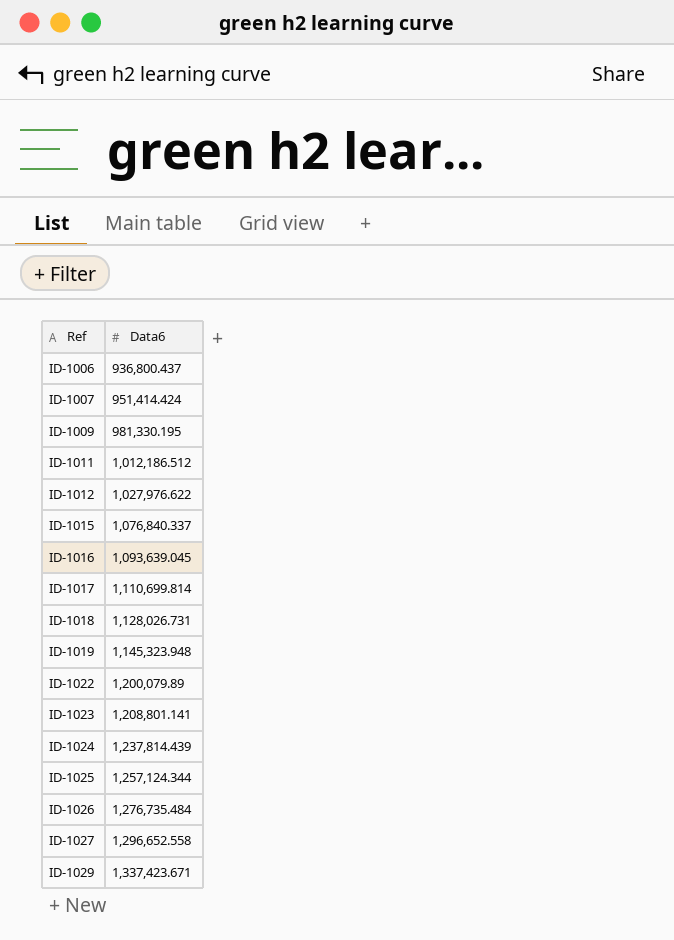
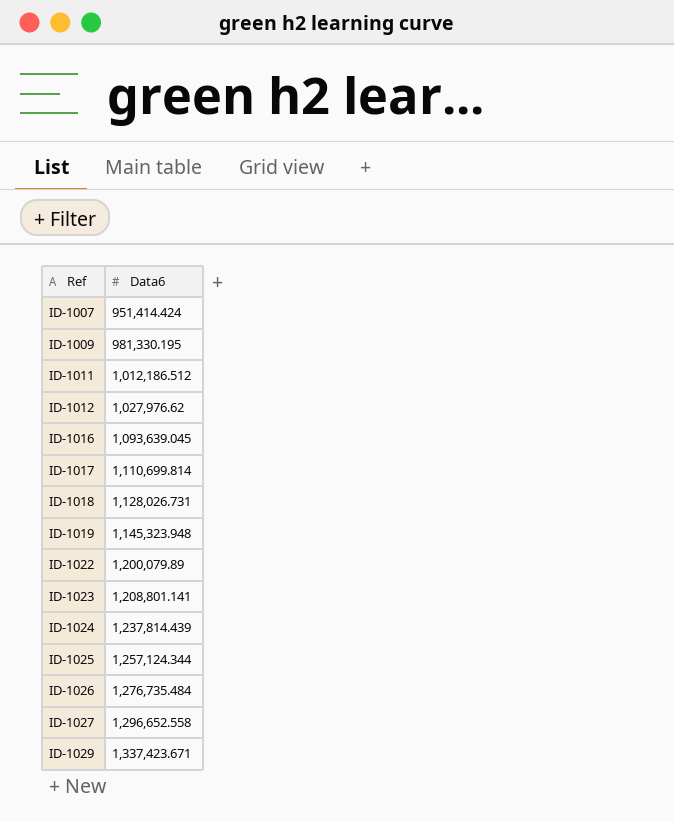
row ID-1006: 936,800.437 -> none
row ID-1015: 1,076,840.337 -> none
ID-1012 | Data6: 1,027,976.622 -> 1,027,976.62

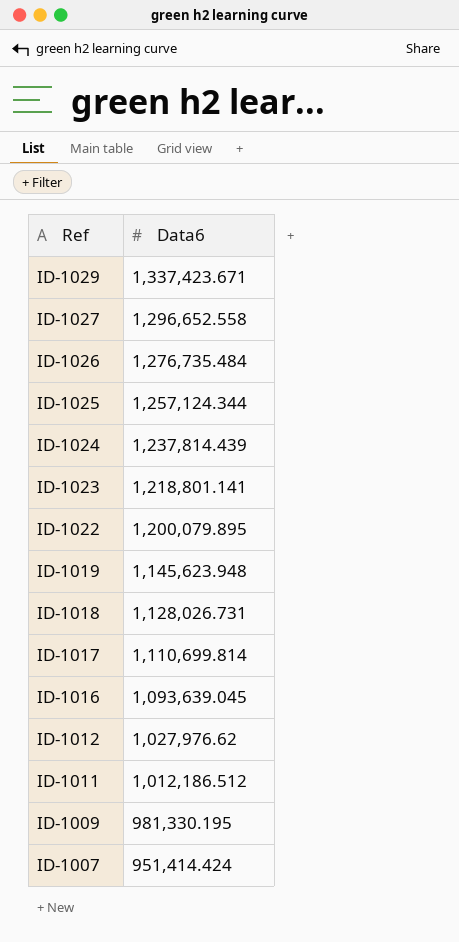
row order: Ref ascending -> Ref descending
ID-1023 | Data6: 1,208,801.141 -> 1,218,801.141
ID-1022 | Data6: 1,200,079.89 -> 1,200,079.895
ID-1019 | Data6: 1,145,323.948 -> 1,145,623.948

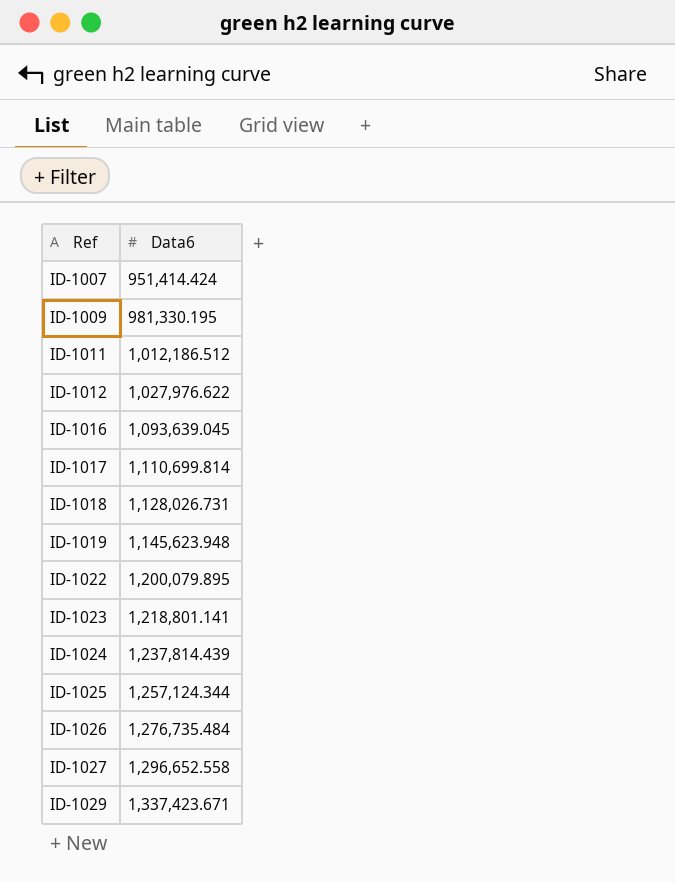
row order: Ref descending -> Ref ascending
ID-1012 | Data6: 1,027,976.62 -> 1,027,976.622

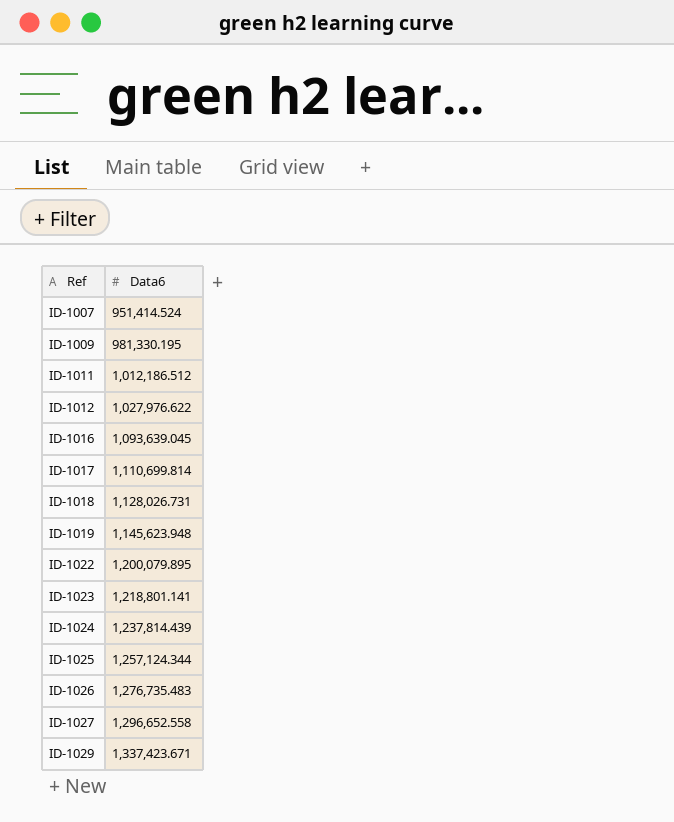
ID-1007 | Data6: 951,414.424 -> 951,414.524
ID-1026 | Data6: 1,276,735.484 -> 1,276,735.483

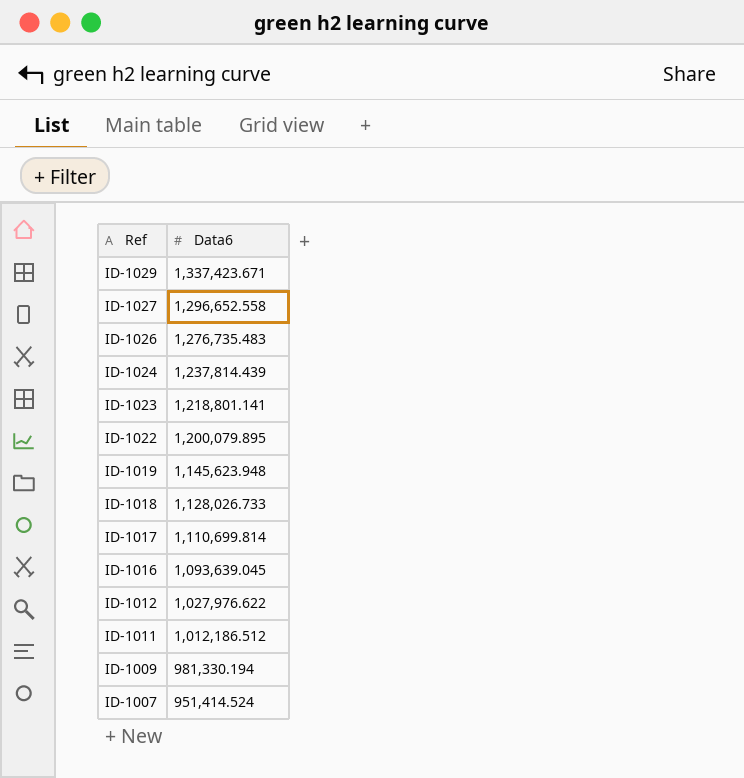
row order: Ref ascending -> Ref descending
row ID-1025: 1,257,124.344 -> none
ID-1018 | Data6: 1,128,026.731 -> 1,128,026.733
ID-1009 | Data6: 981,330.195 -> 981,330.194

